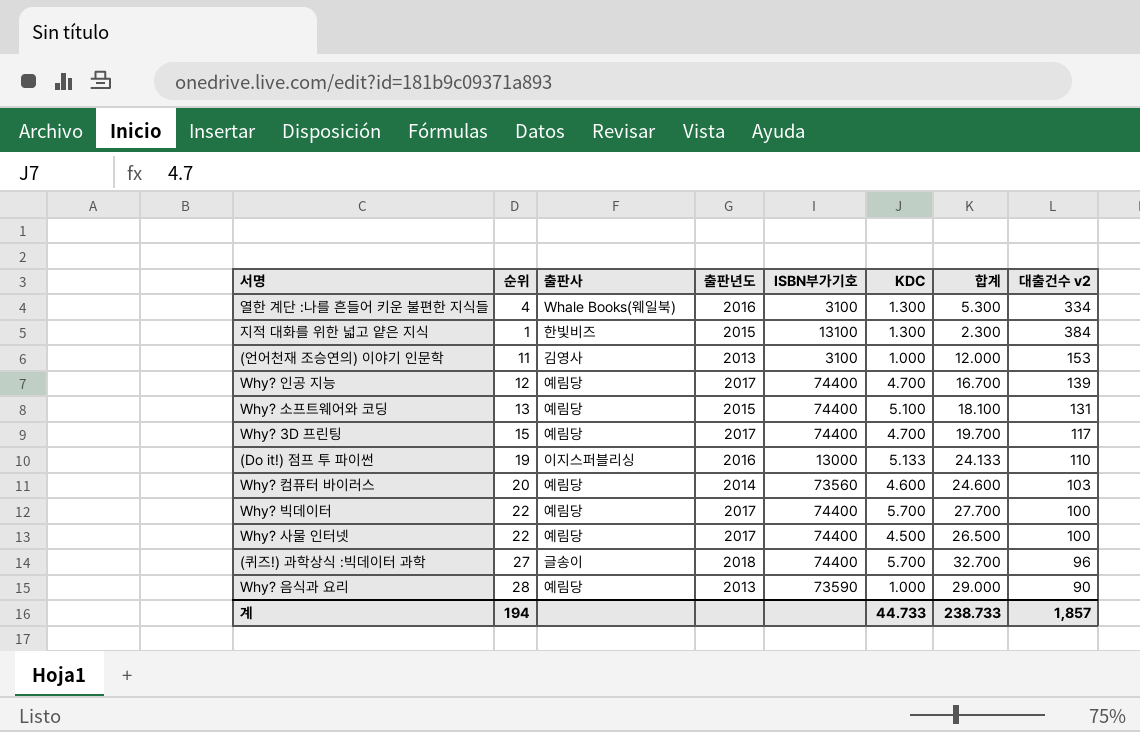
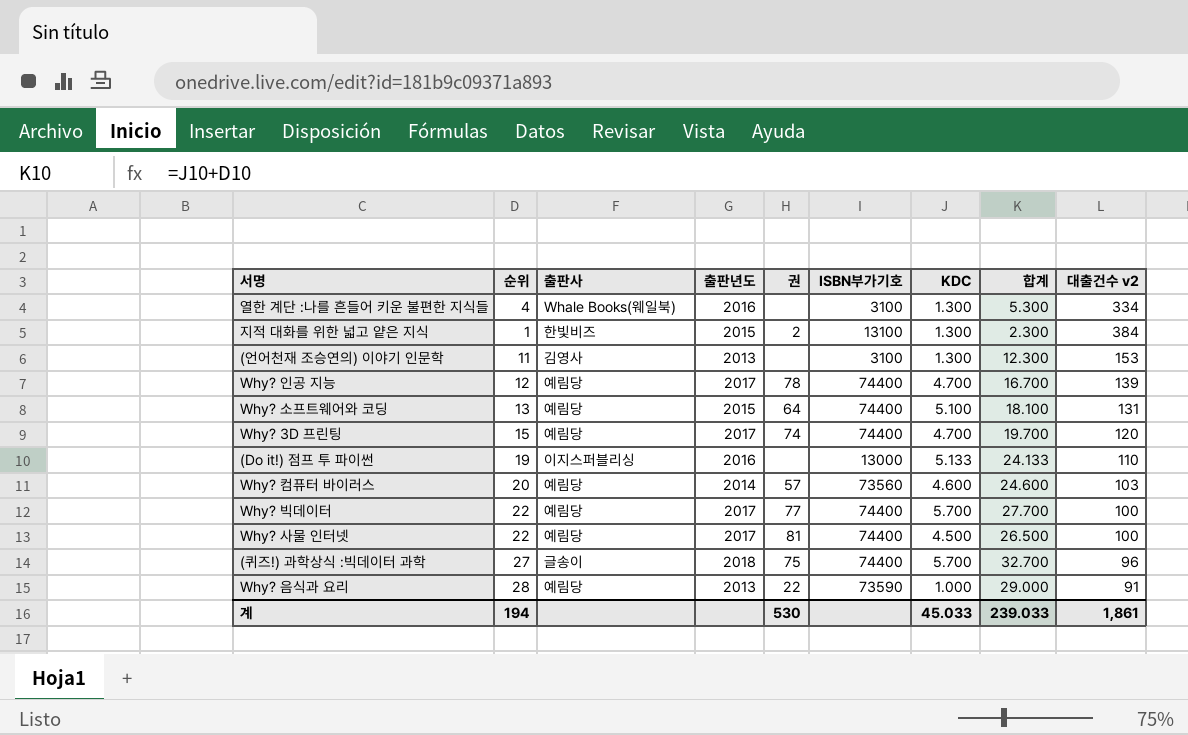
column 권 | position: none -> 5
(언어천재 조승연의) 이야기 인문학 | KDC: 1.000 -> 1.300
(언어천재 조승연의) 이야기 인문학 | 합계: 12.000 -> 12.300
Why? 3D 프린팅 | 대출건수 v2: 117 -> 120
Why? 음식과 요리 | 대출건수 v2: 90 -> 91
계 | KDC: 44.733 -> 45.033
계 | 합계: 238.733 -> 239.033
계 | 대출건수 v2: 1,857 -> 1,861

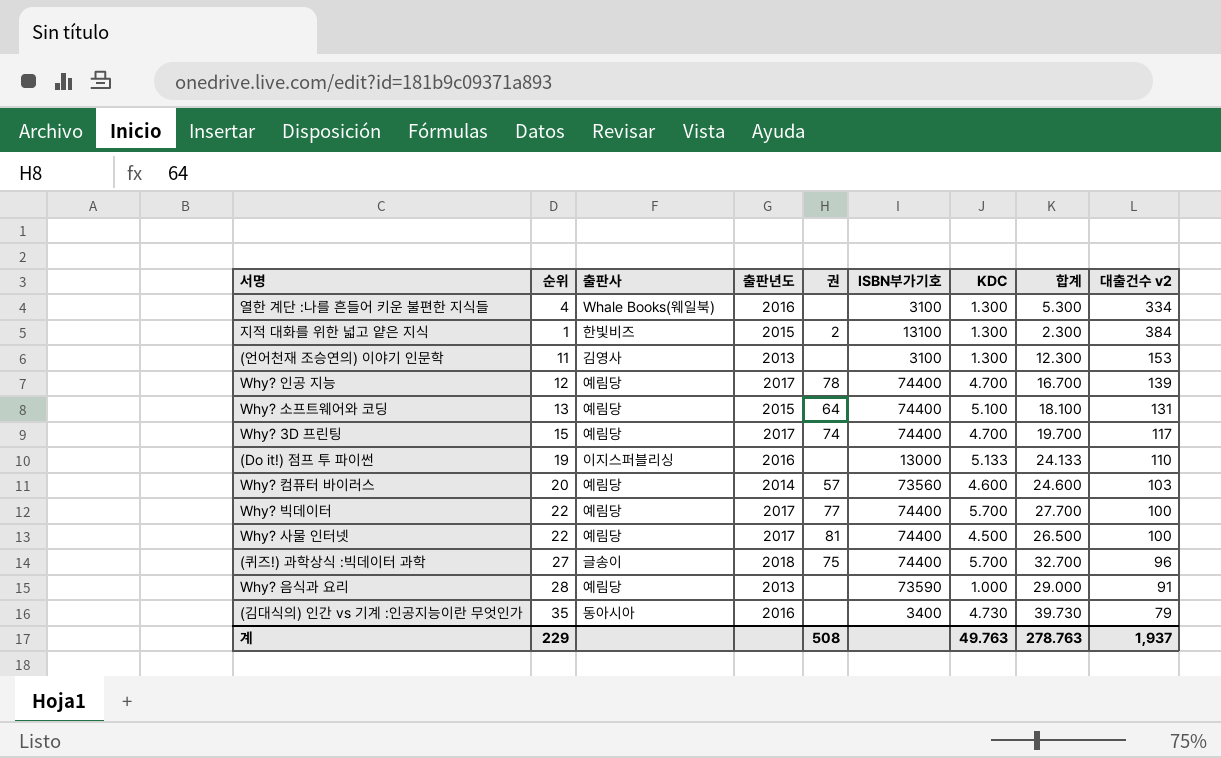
Why? 3D 프린팅 | 대출건수 v2: 120 -> 117
Why? 음식과 요리 | 권: 22 -> none
row (김대식의) 인간 vs 기계 :인공지능이란 무엇인가: none -> 35 | 동아시아 | 2016 | none | 3400 | 4.730 | 39.730 | 79
계 | 순위: 194 -> 229
계 | 권: 530 -> 508
계 | KDC: 45.033 -> 49.763
계 | 합계: 239.033 -> 278.763
계 | 대출건수 v2: 1,861 -> 1,937

